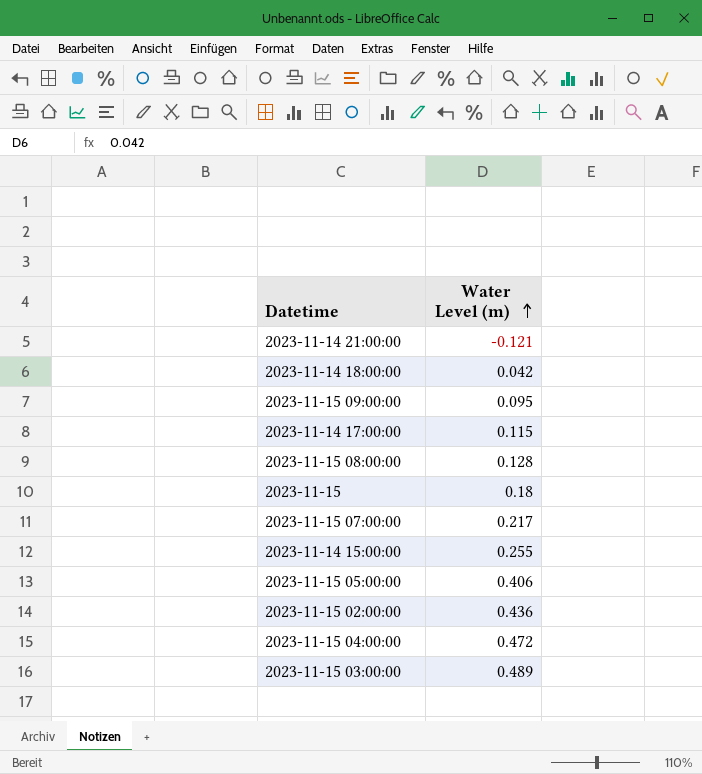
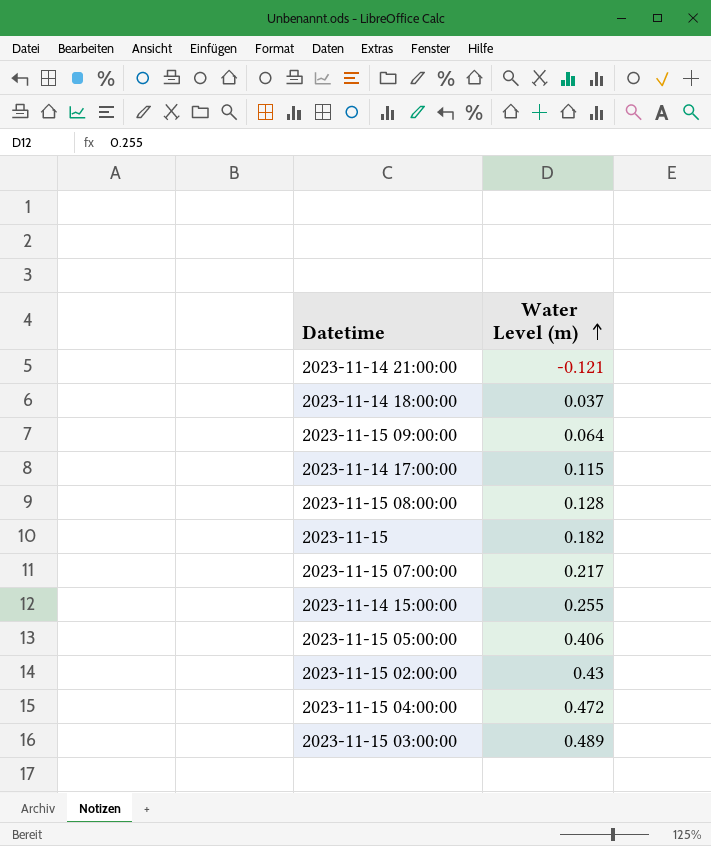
2023-11-14 18:00:00 | Water Level (m): 0.042 -> 0.037
2023-11-15 09:00:00 | Water Level (m): 0.095 -> 0.064
2023-11-15 | Water Level (m): 0.18 -> 0.182
2023-11-15 02:00:00 | Water Level (m): 0.436 -> 0.43

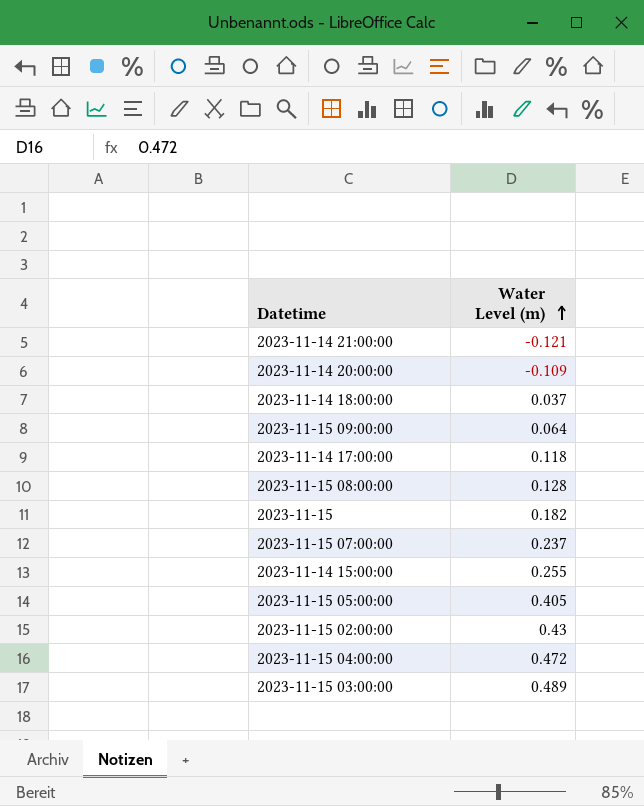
row 2023-11-14 20:00:00: none -> -0.109
2023-11-14 17:00:00 | Water Level (m): 0.115 -> 0.118
2023-11-15 07:00:00 | Water Level (m): 0.217 -> 0.237
2023-11-15 05:00:00 | Water Level (m): 0.406 -> 0.405

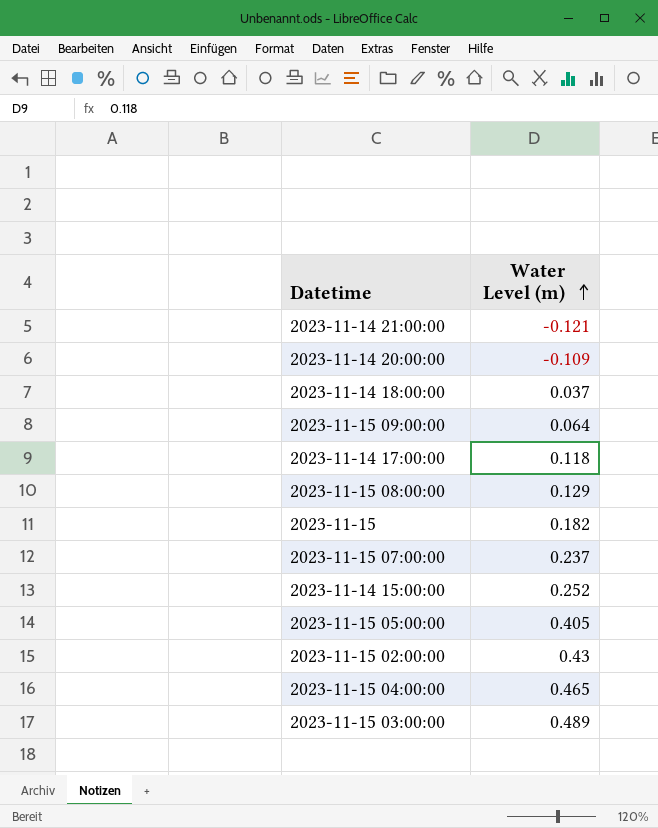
2023-11-15 08:00:00 | Water Level (m): 0.128 -> 0.129
2023-11-14 15:00:00 | Water Level (m): 0.255 -> 0.252
2023-11-15 04:00:00 | Water Level (m): 0.472 -> 0.465

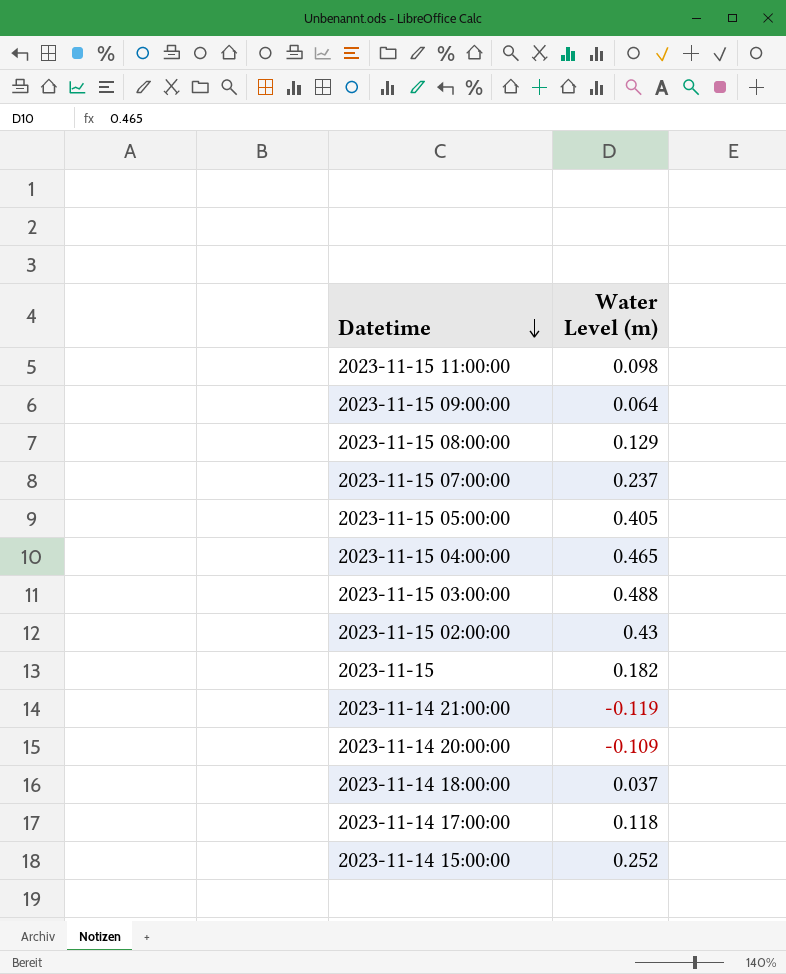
row order: Water Level (m) ascending -> Datetime descending
row 2023-11-15 11:00:00: none -> 0.098
2023-11-15 03:00:00 | Water Level (m): 0.489 -> 0.488
2023-11-14 21:00:00 | Water Level (m): -0.121 -> -0.119

